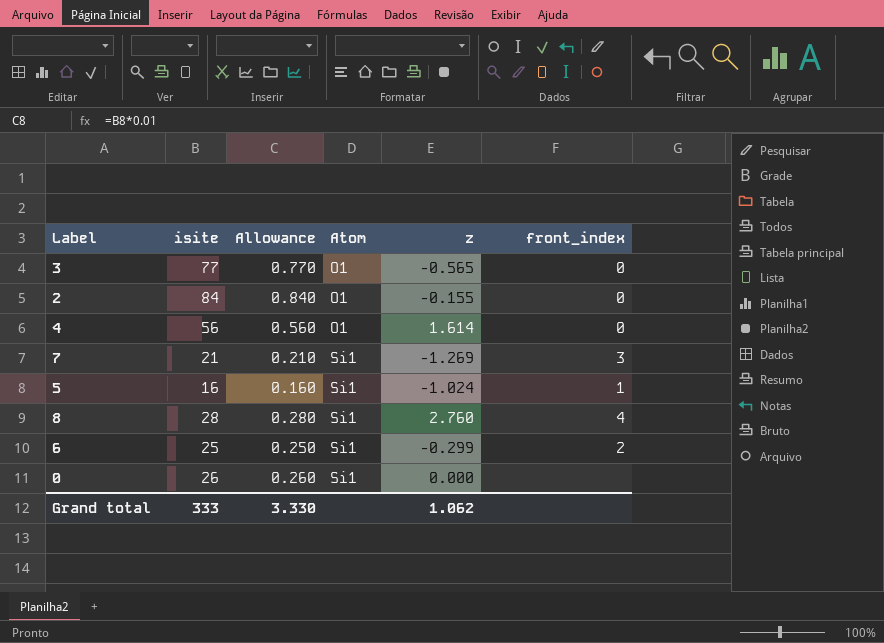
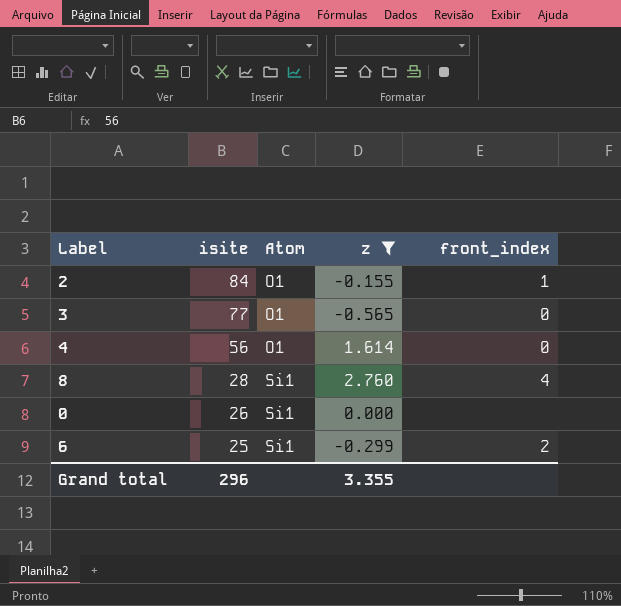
filter: none -> z >= -0.565
row order: Atom ascending -> isite descending
column Allowance | formula: [isite] * 0.01 -> none
2 | front_index: 0 -> 1
Grand total | isite: 333 -> 296
Grand total | z: 1.062 -> 3.355

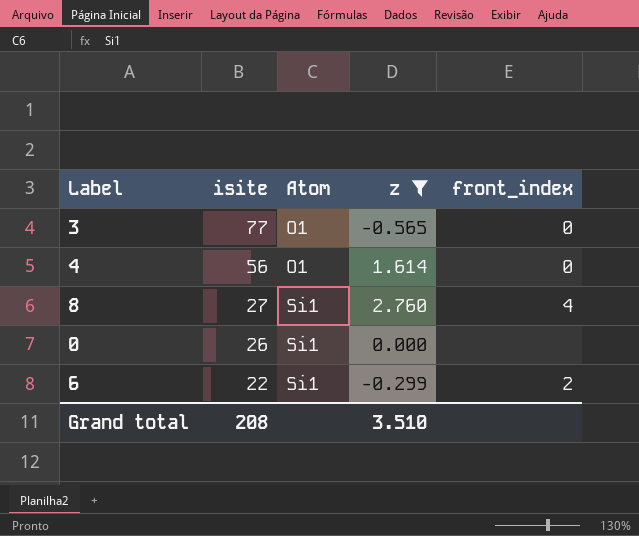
row 2: 84 | O1 | -0.155 | 1 -> none
8 | isite: 28 -> 27
6 | isite: 25 -> 22
Grand total | isite: 296 -> 208
Grand total | z: 3.355 -> 3.510

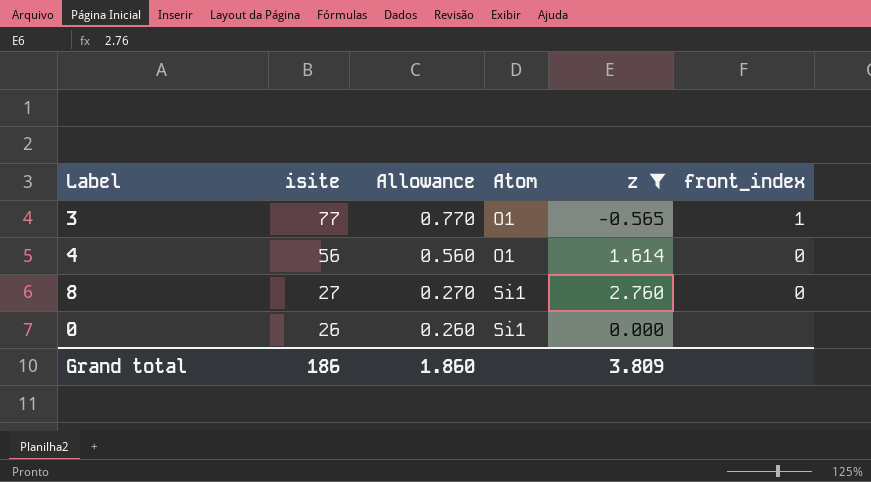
column Allowance | formula: none -> [isite] * 0.01
row 6: 22 | Si1 | -0.299 | 2 -> none
3 | front_index: 0 -> 1
8 | front_index: 4 -> 0
Grand total | isite: 208 -> 186
Grand total | z: 3.510 -> 3.809

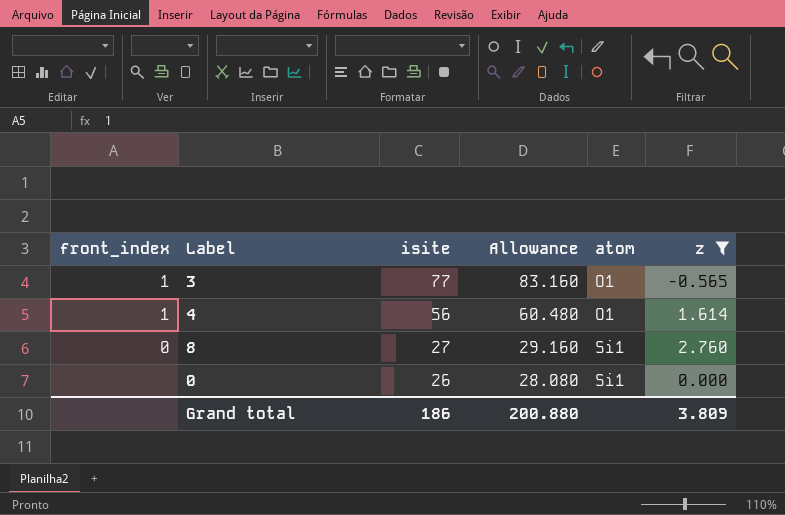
column front_index | position: 6 -> 1
column Allowance | formula: [isite] * 0.01 -> [isite] * 1.08
column name: Atom -> atom
4 | front_index: 0 -> 1
Grand total | Allowance: 1.860 -> 200.880

